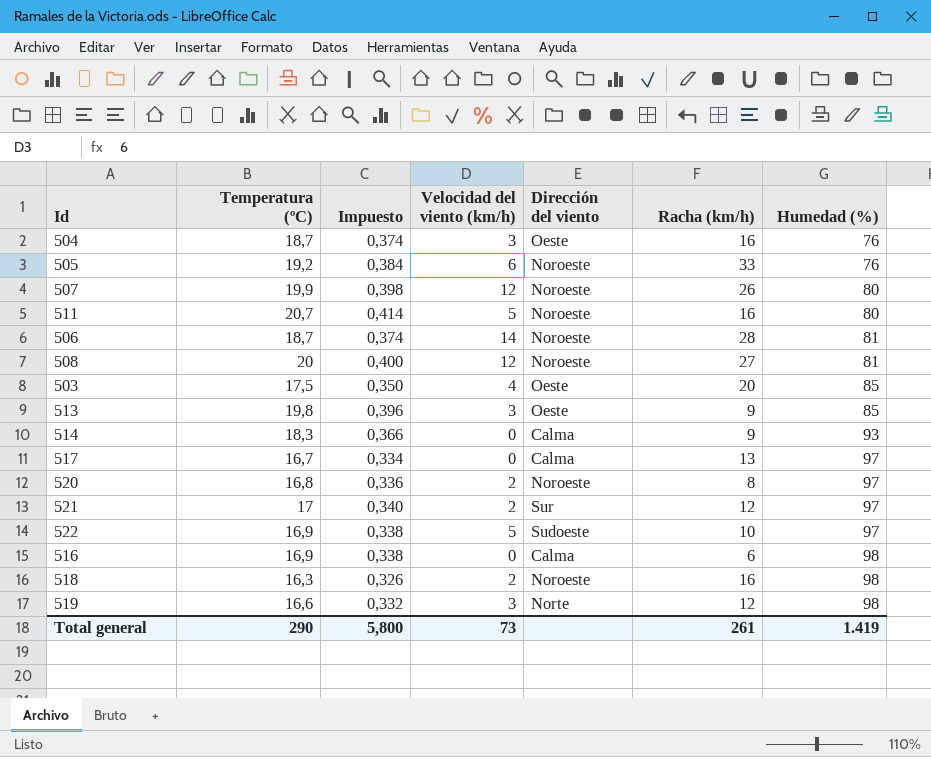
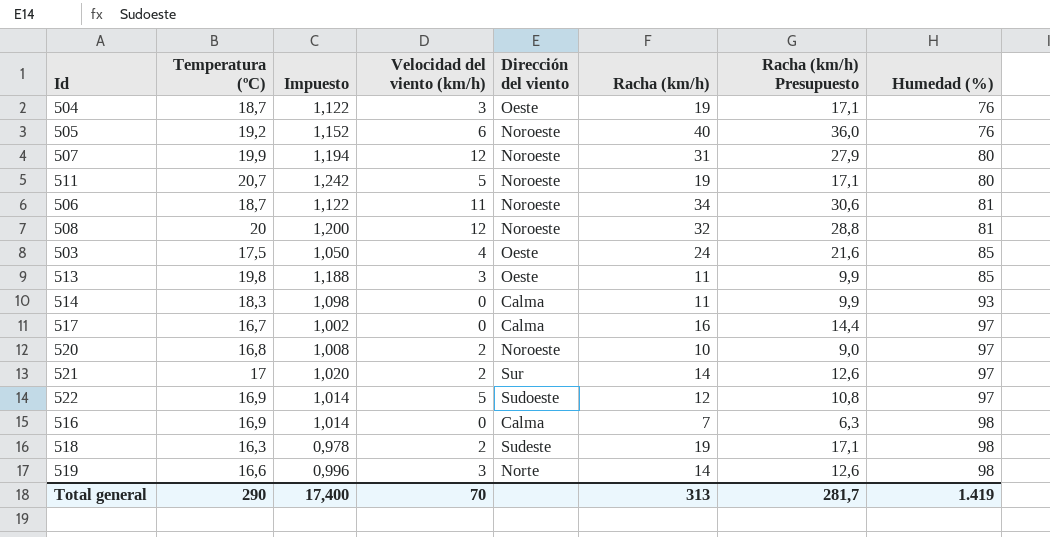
column Impuesto | formula: [Temperatura (ºC)] * 0,02 -> [Temperatura (ºC)] * 0,06
column Racha (km/h) Presupuesto | formula: none -> [Racha (km/h)] * 0,9
504 | Racha (km/h): 16 -> 19
505 | Racha (km/h): 33 -> 40
507 | Racha (km/h): 26 -> 31
511 | Racha (km/h): 16 -> 19
506 | Velocidad del viento (km/h): 14 -> 11
506 | Racha (km/h): 28 -> 34
508 | Racha (km/h): 27 -> 32
503 | Racha (km/h): 20 -> 24
513 | Racha (km/h): 9 -> 11
514 | Racha (km/h): 9 -> 11
517 | Racha (km/h): 13 -> 16
520 | Racha (km/h): 8 -> 10
521 | Racha (km/h): 12 -> 14
522 | Racha (km/h): 10 -> 12
516 | Racha (km/h): 6 -> 7
518 | Dirección del viento: Noroeste -> Sudeste
518 | Racha (km/h): 16 -> 19
519 | Racha (km/h): 12 -> 14
Total general | Impuesto: 5,800 -> 17,400
Total general | Velocidad del viento (km/h): 73 -> 70
Total general | Racha (km/h): 261 -> 313

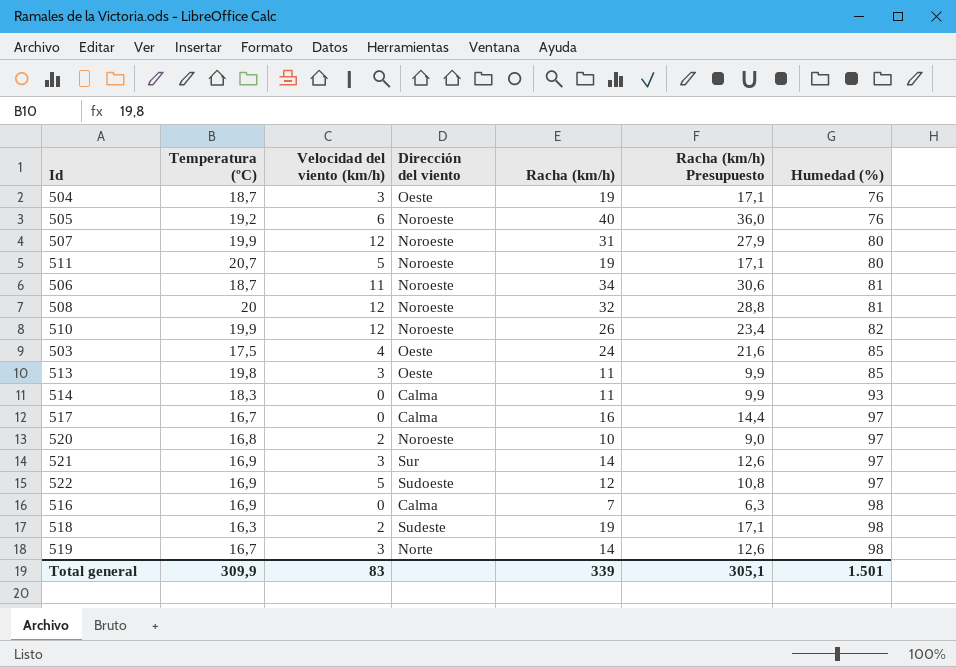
column Impuesto | formula: [Temperatura (ºC)] * 0,06 -> none
row 510: none -> 19,9 | 12 | Noroeste | 26 | 23,4 | 82
521 | Temperatura (ºC): 17 -> 16,9
521 | Velocidad del viento (km/h): 2 -> 3
519 | Temperatura (ºC): 16,6 -> 16,7
Total general | Temperatura (ºC): 290 -> 309,9
Total general | Velocidad del viento (km/h): 70 -> 83
Total general | Racha (km/h): 313 -> 339
Total general | Racha (km/h) Presupuesto: 281,7 -> 305,1
Total general | Humedad (%): 1.419 -> 1.501

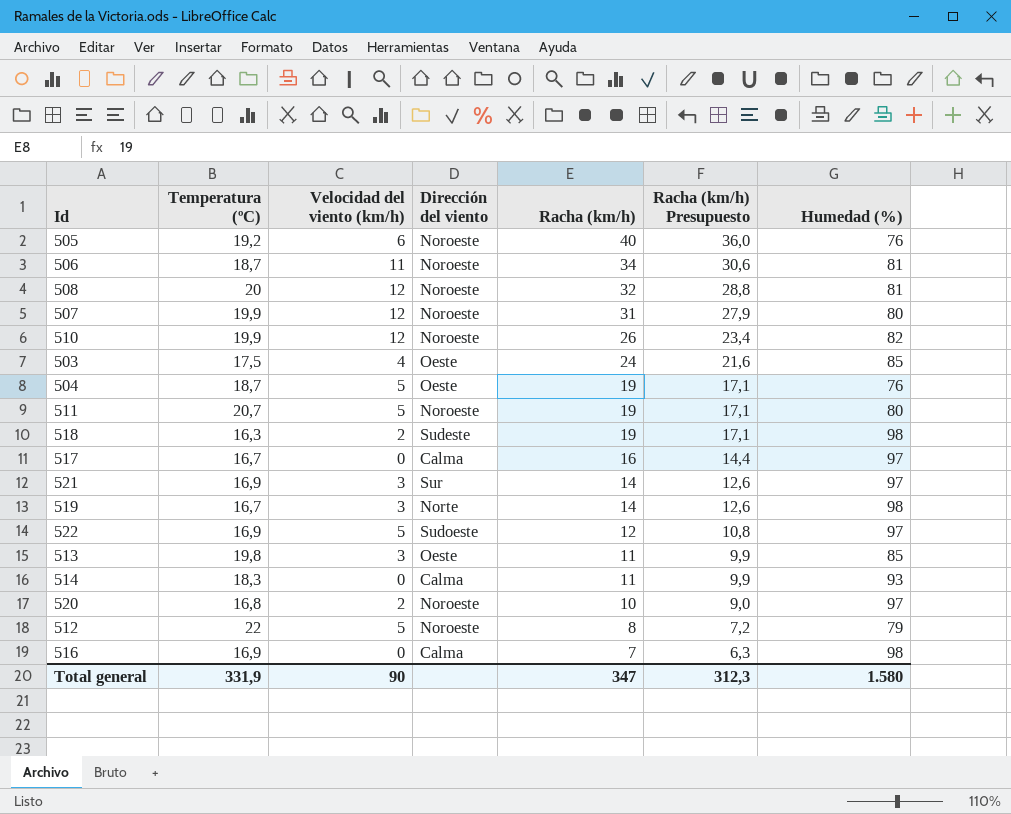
row order: Humedad (%) ascending -> Racha (km/h) descending
504 | Velocidad del viento (km/h): 3 -> 5
row 512: none -> 22 | 5 | Noroeste | 8 | 7,2 | 79
Total general | Temperatura (ºC): 309,9 -> 331,9
Total general | Velocidad del viento (km/h): 83 -> 90
Total general | Racha (km/h): 339 -> 347
Total general | Racha (km/h) Presupuesto: 305,1 -> 312,3
Total general | Humedad (%): 1.501 -> 1.580

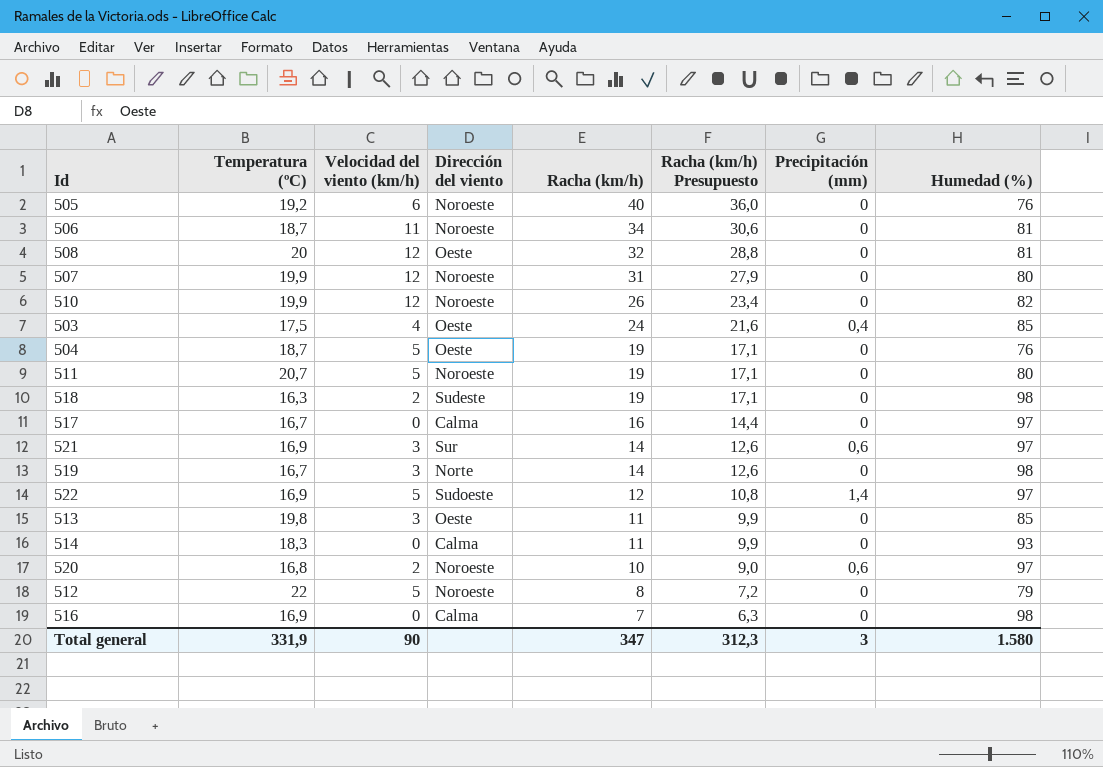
column Precipitación (mm) | position: none -> 7
508 | Dirección del viento: Noroeste -> Oeste

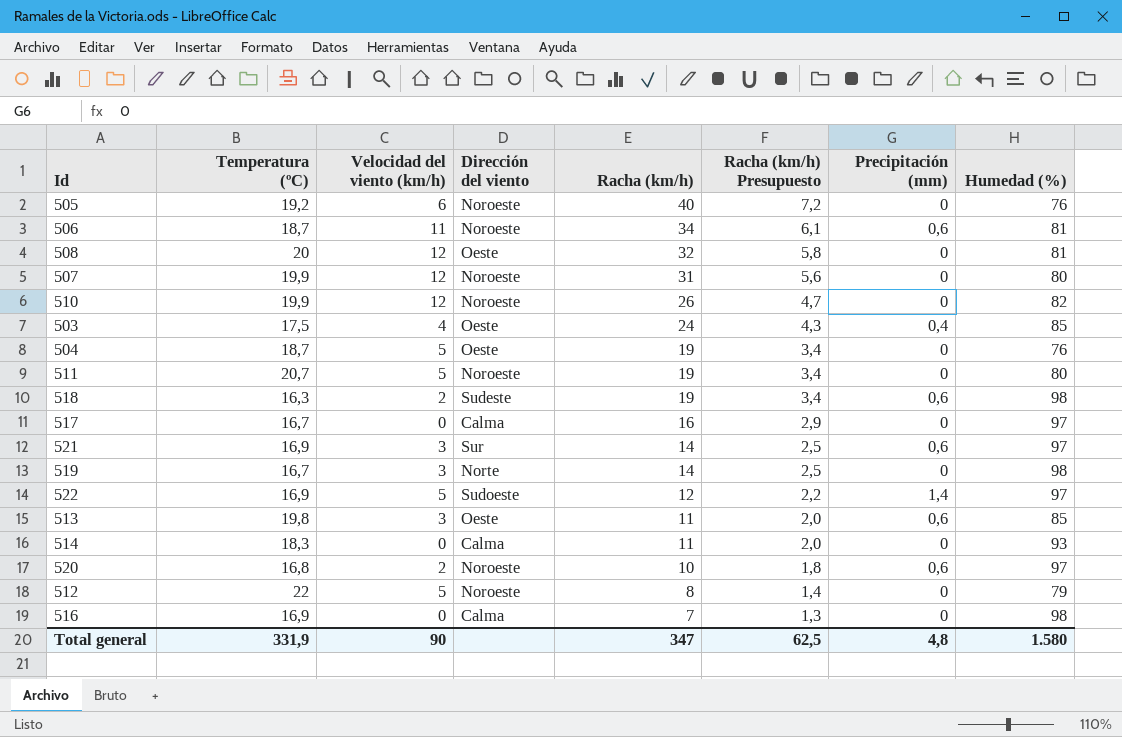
column Racha (km/h) Presupuesto | formula: [Racha (km/h)] * 0,9 -> [Racha (km/h)] * 0,18
506 | Precipitación (mm): 0 -> 0,6
518 | Precipitación (mm): 0 -> 0,6
513 | Precipitación (mm): 0 -> 0,6
Total general | Racha (km/h) Presupuesto: 312,3 -> 62,5
Total general | Precipitación (mm): 3 -> 4,8

